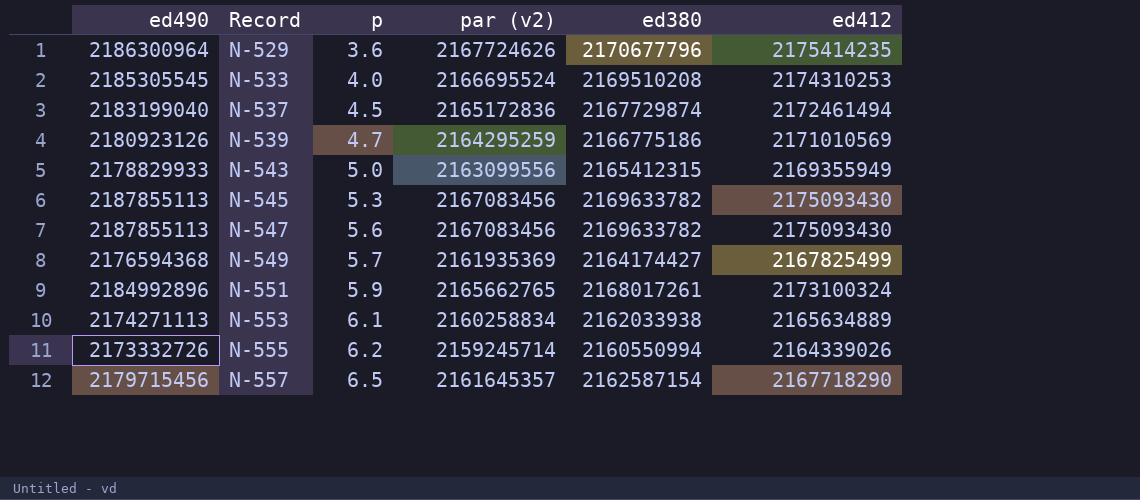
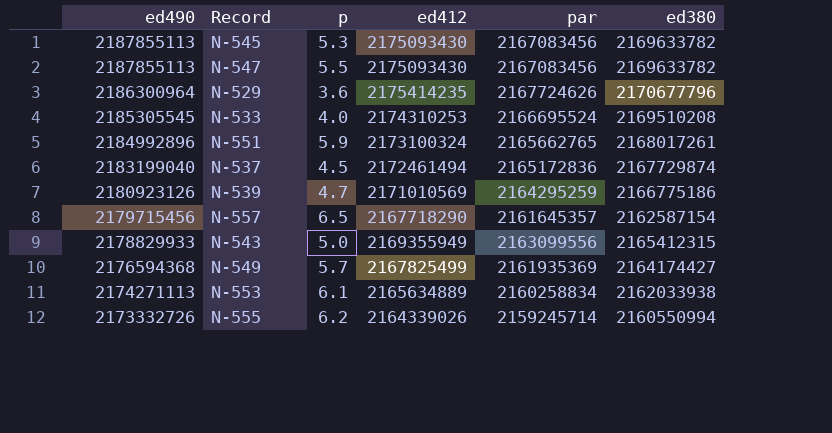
row order: Record ascending -> ed490 descending
column ed412 | position: 6 -> 4
column name: par (v2) -> par
N-547 | p: 5.6 -> 5.5

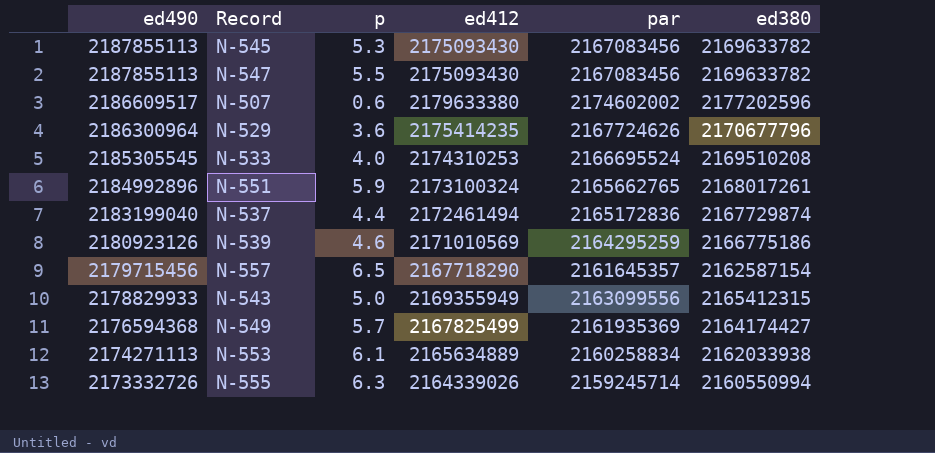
row N-507: none -> 2186609517 | 0.6 | 2179633380 | 2174602002 | 2177202596
N-537 | p: 4.5 -> 4.4
N-539 | p: 4.7 -> 4.6
N-555 | p: 6.2 -> 6.3

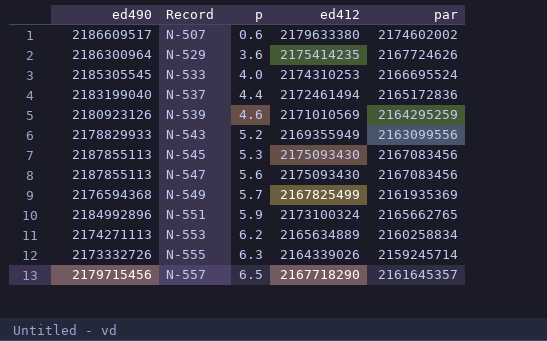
row order: ed490 descending -> Record ascending
column ed380 | position: 6 -> none
N-543 | p: 5.0 -> 5.2
N-547 | p: 5.5 -> 5.6
N-553 | p: 6.1 -> 6.2

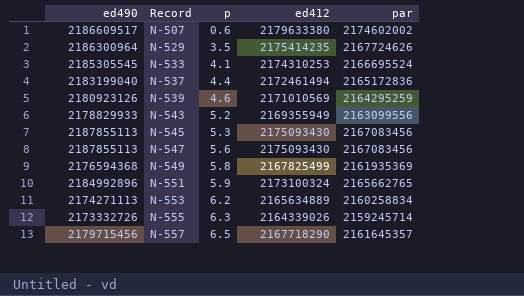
N-529 | p: 3.6 -> 3.5
N-533 | p: 4.0 -> 4.1
N-549 | p: 5.7 -> 5.8

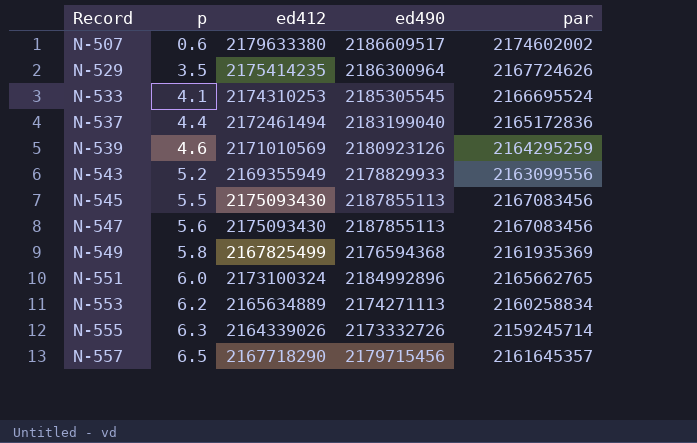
column ed490 | position: 1 -> 4
N-545 | p: 5.3 -> 5.5
N-551 | p: 5.9 -> 6.0

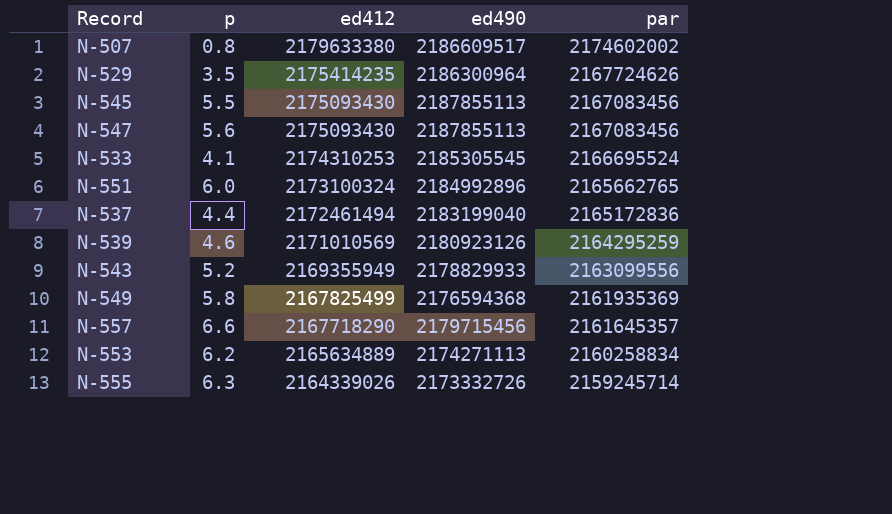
row order: Record ascending -> ed412 descending
N-507 | p: 0.6 -> 0.8
N-557 | p: 6.5 -> 6.6

